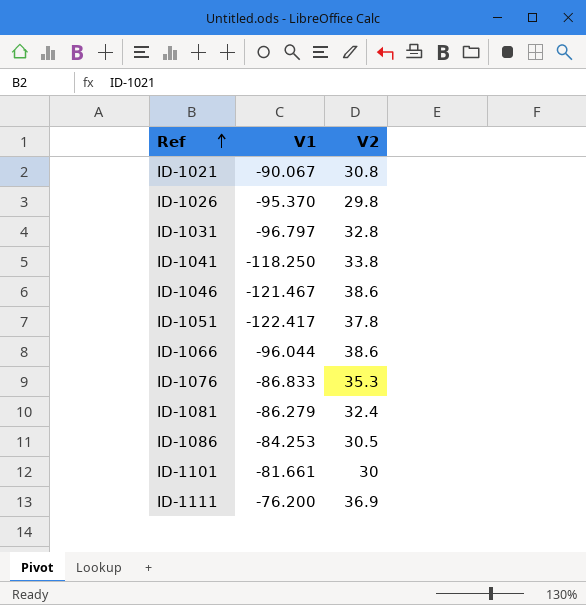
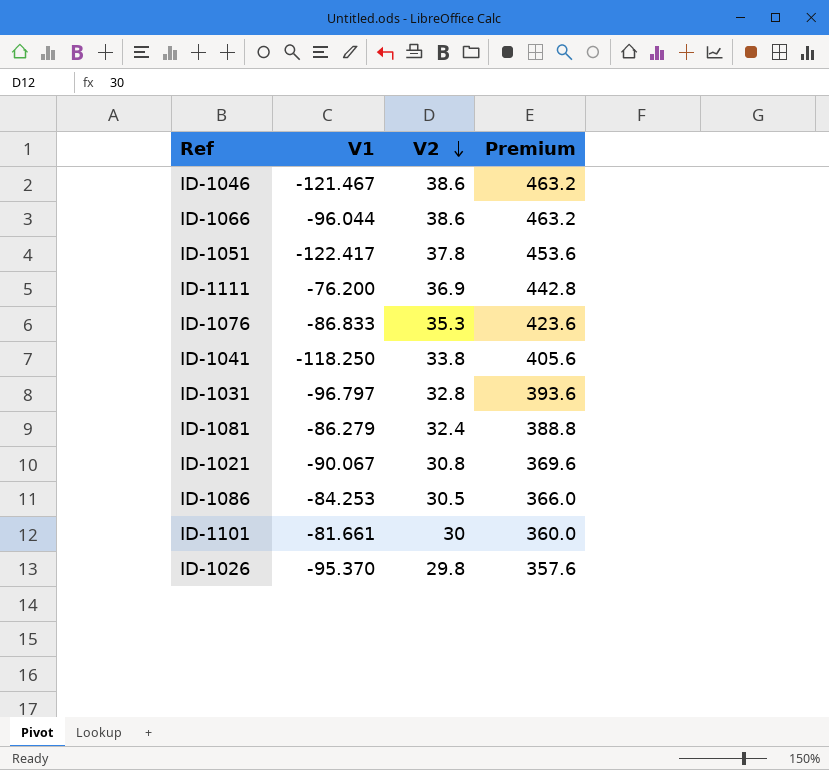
row order: Ref ascending -> V2 descending
column Premium | formula: none -> [V2] * 12

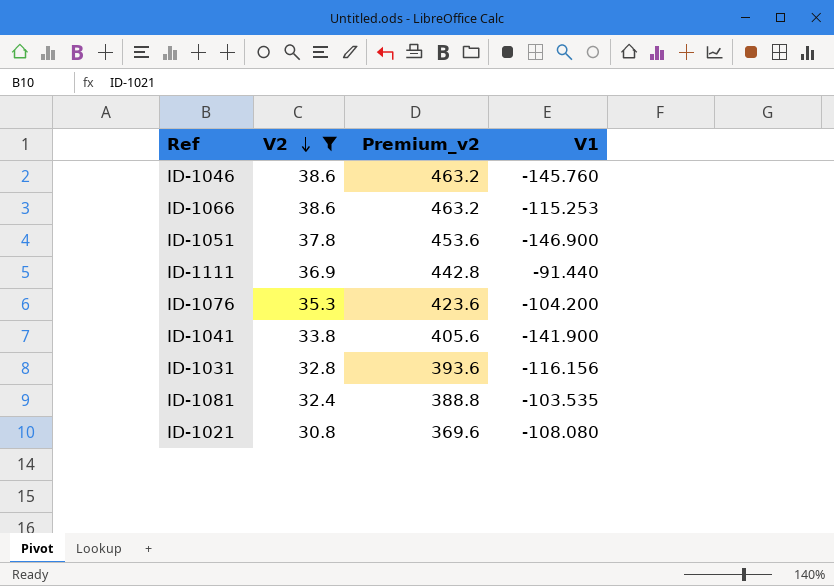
filter: none -> V2 >= 30.8
column name: Premium -> Premium_v2
column V1 | position: 2 -> 4
ID-1046 | V1: -121.467 -> -145.760
ID-1066 | V1: -96.044 -> -115.253
ID-1051 | V1: -122.417 -> -146.900
ID-1111 | V1: -76.200 -> -91.440
ID-1076 | V1: -86.833 -> -104.200
ID-1041 | V1: -118.250 -> -141.900
ID-1031 | V1: -96.797 -> -116.156
ID-1081 | V1: -86.279 -> -103.535
ID-1021 | V1: -90.067 -> -108.080

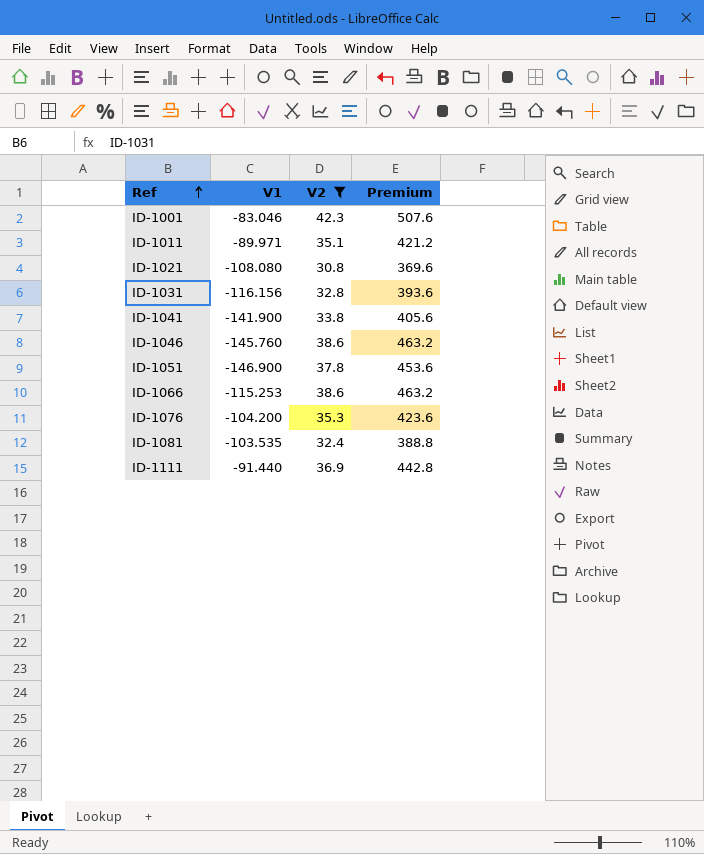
row order: V2 descending -> Ref ascending
column V1 | position: 4 -> 2
column name: Premium_v2 -> Premium
row ID-1001: none -> -83.046 | 42.3 | 507.6
row ID-1011: none -> -89.971 | 35.1 | 421.2

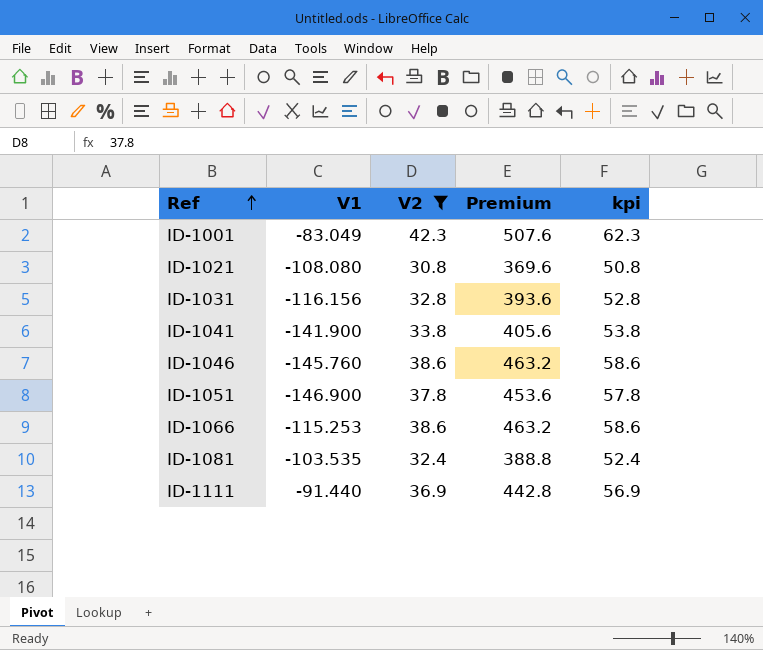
column kpi | formula: none -> [V2] + 20
row ID-1011: -89.971 | 35.1 | 421.2 -> none
row ID-1076: -104.200 | 35.3 | 423.6 -> none
ID-1001 | V1: -83.046 -> -83.049

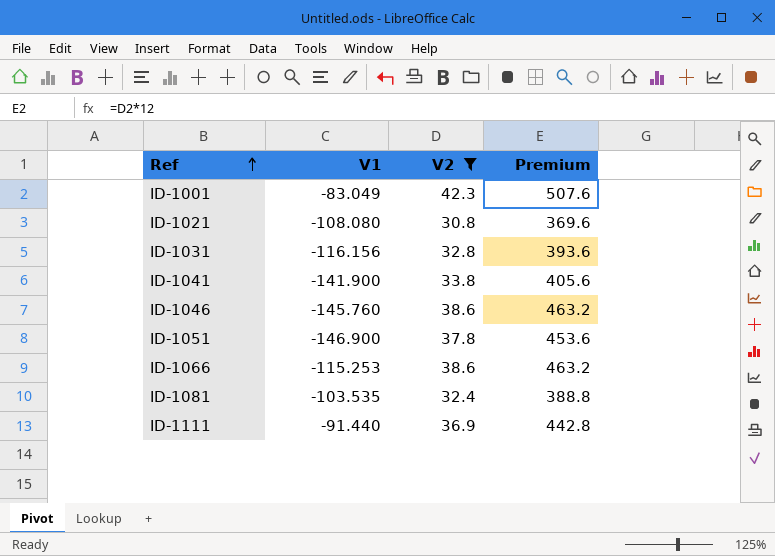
column kpi | formula: [V2] + 20 -> none

